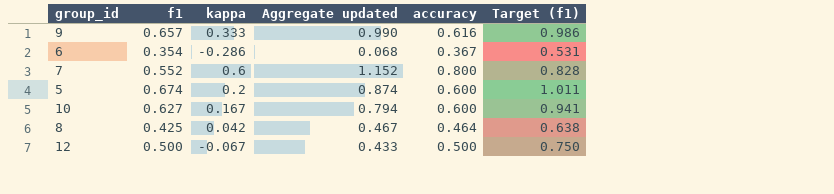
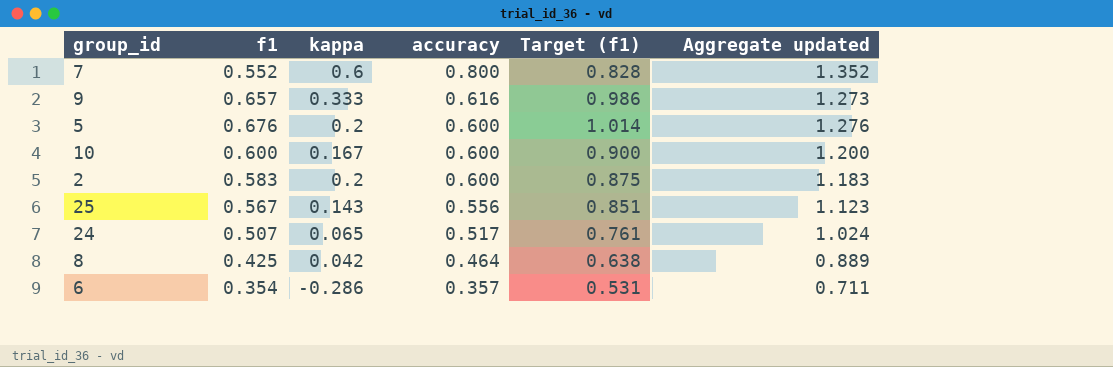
row order: none -> accuracy descending
column Aggregate updated | formula: [f1] + [kappa] -> [f1] + [accuracy]
column Aggregate updated | position: 4 -> 6
row 12: 0.500 | -0.067 | 0.433 | 0.500 | 0.750 -> none
5 | f1: 0.674 -> 0.676
5 | Target (f1): 1.011 -> 1.014
10 | f1: 0.627 -> 0.600
10 | Target (f1): 0.941 -> 0.900
row 2: none -> 0.583 | 0.2 | 0.600 | 0.875 | 1.183
row 25: none -> 0.567 | 0.143 | 0.556 | 0.851 | 1.123
row 24: none -> 0.507 | 0.065 | 0.517 | 0.761 | 1.024
6 | accuracy: 0.367 -> 0.357

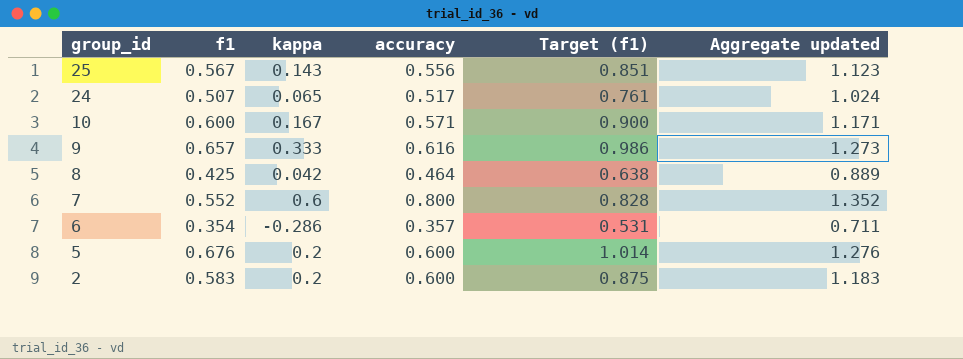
row order: accuracy descending -> group_id descending
10 | accuracy: 0.600 -> 0.571
10 | Aggregate updated: 1.200 -> 1.171

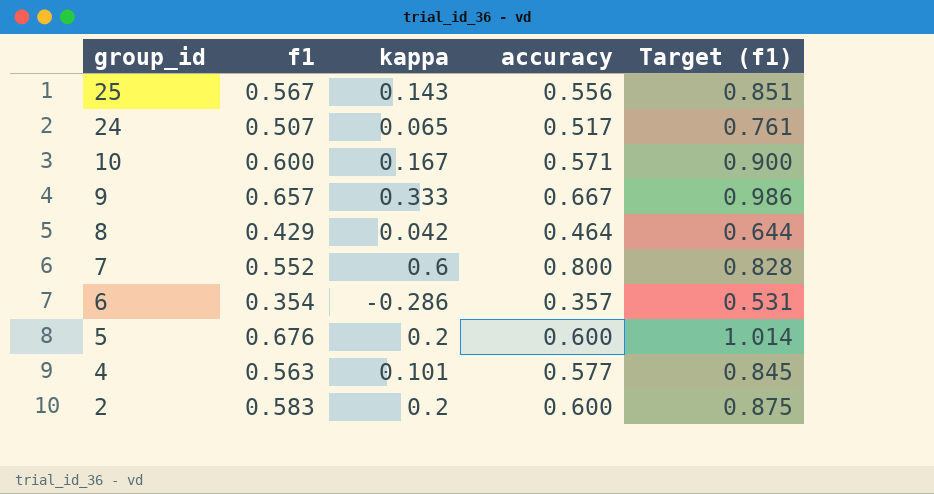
column Aggregate updated | formula: [f1] + [accuracy] -> none
9 | accuracy: 0.616 -> 0.667
8 | f1: 0.425 -> 0.429
8 | Target (f1): 0.638 -> 0.644
row 4: none -> 0.563 | 0.101 | 0.577 | 0.845

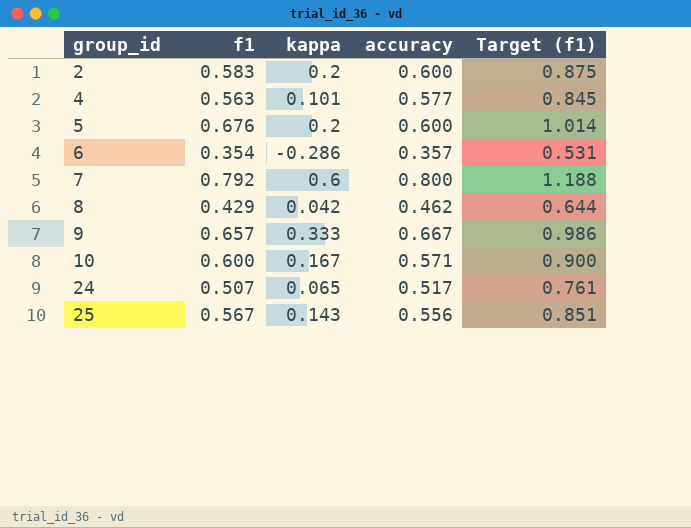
row order: group_id descending -> group_id ascending
7 | f1: 0.552 -> 0.792
7 | Target (f1): 0.828 -> 1.188
8 | accuracy: 0.464 -> 0.462

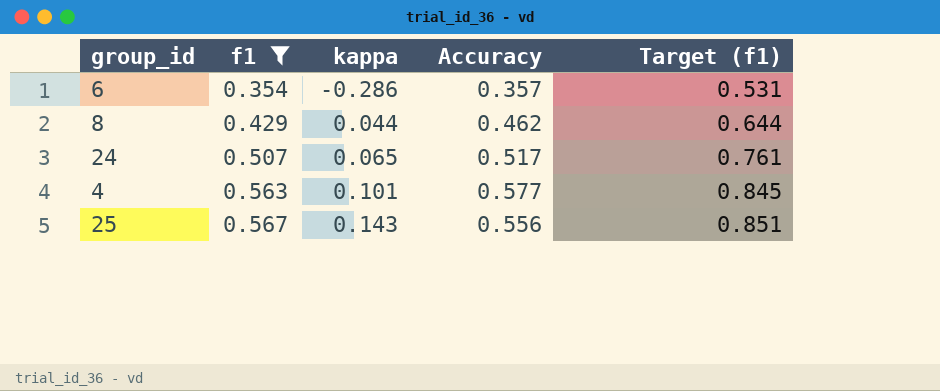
filter: none -> f1 <= 0.567
row order: group_id ascending -> f1 ascending
column name: accuracy -> Accuracy
8 | kappa: 0.042 -> 0.044

